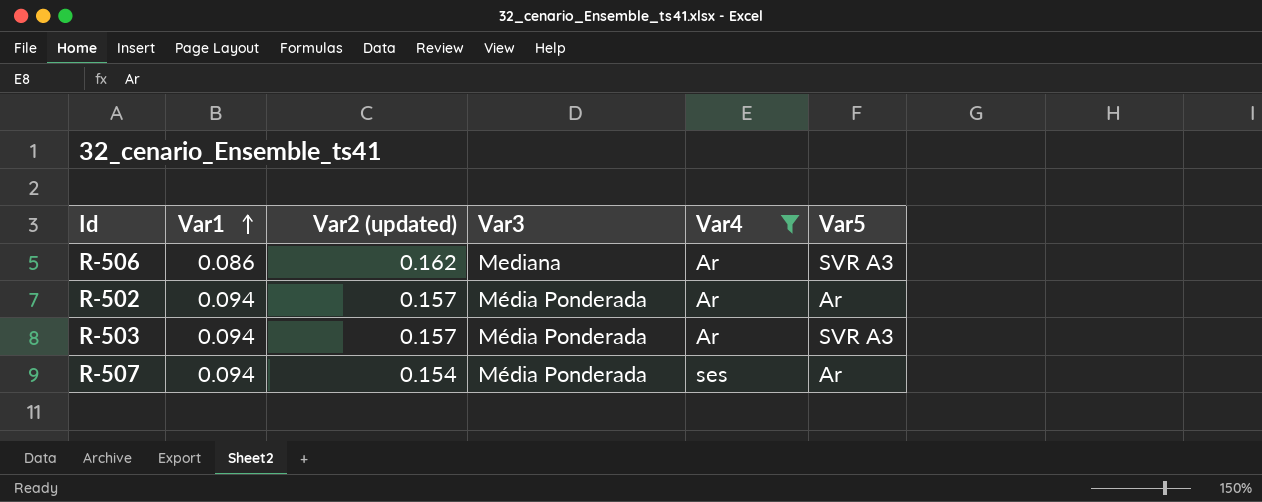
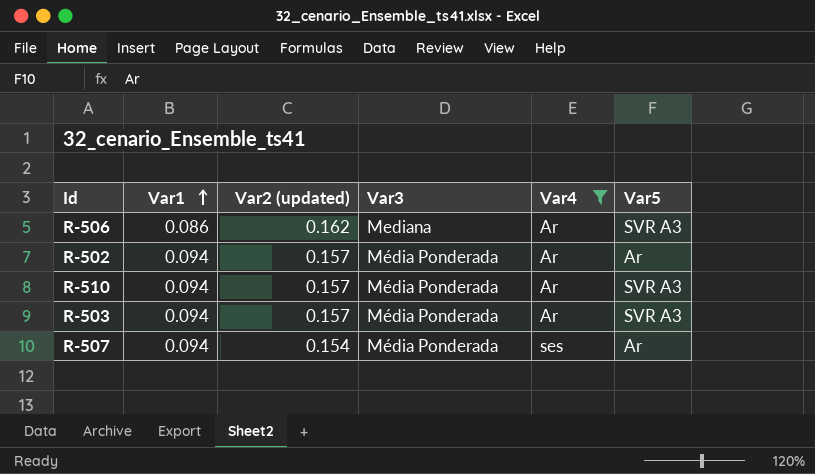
row R-510: none -> 0.094 | 0.157 | Média Ponderada | Ar | SVR A3

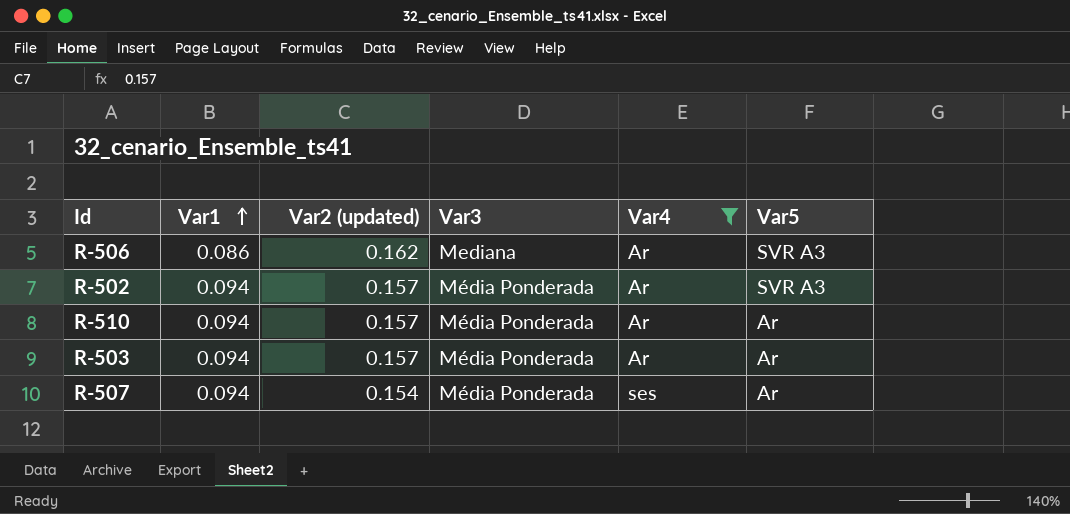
R-502 | Var5: Ar -> SVR A3
R-510 | Var5: SVR A3 -> Ar
R-503 | Var5: SVR A3 -> Ar

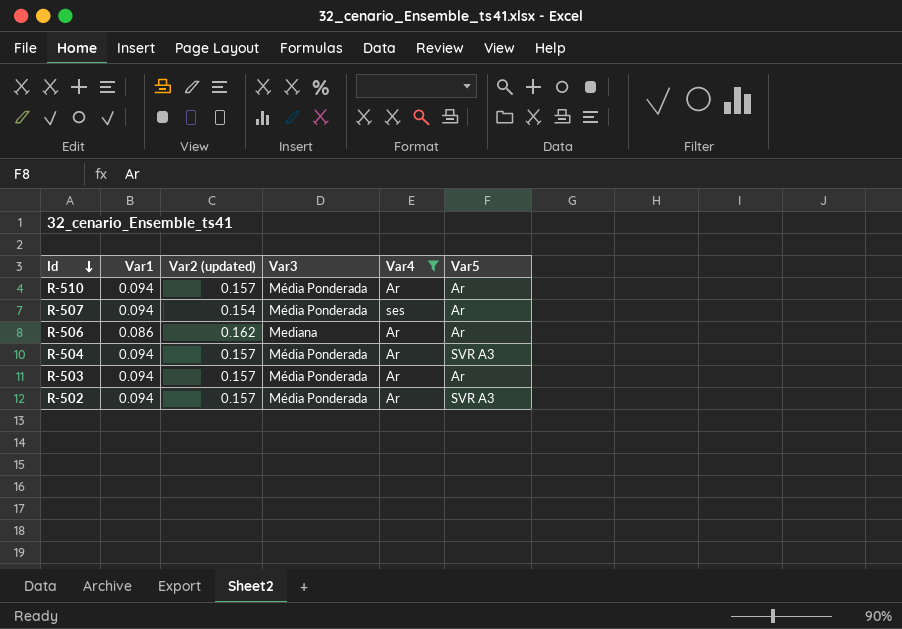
row order: Var1 ascending -> Id descending
R-506 | Var5: SVR A3 -> Ar
row R-504: none -> 0.094 | 0.157 | Média Ponderada | Ar | SVR A3

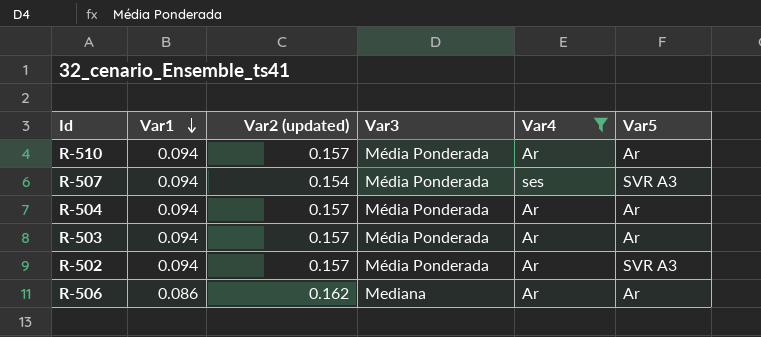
row order: Id descending -> Var1 descending
R-507 | Var5: Ar -> SVR A3
R-504 | Var5: SVR A3 -> Ar

